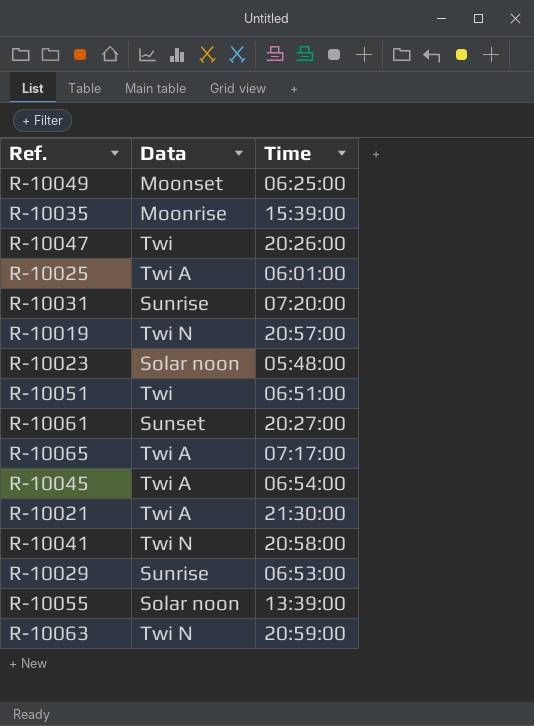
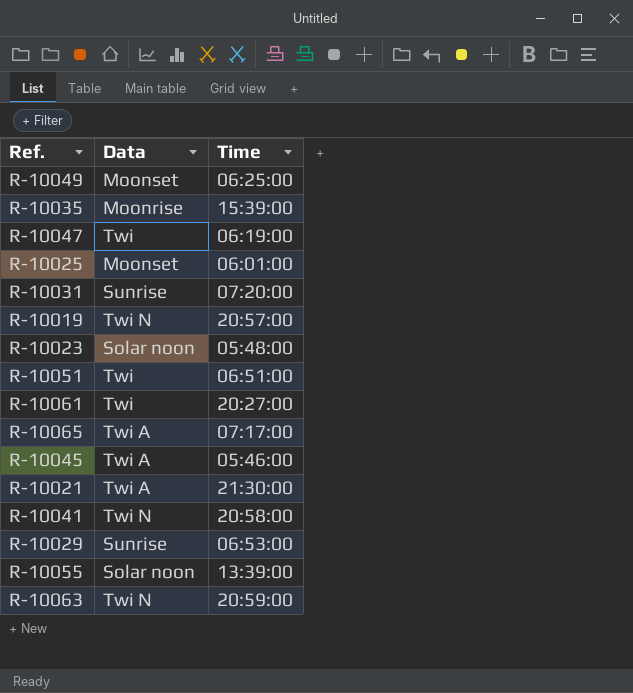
R-10047 | Time: 20:26:00 -> 06:19:00
R-10025 | Data: Twi A -> Moonset
R-10061 | Data: Sunset -> Twi
R-10045 | Time: 06:54:00 -> 05:46:00

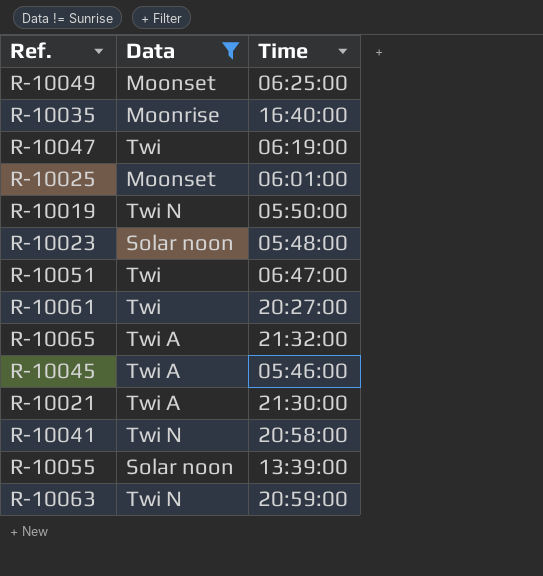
filter: none -> Data != Sunrise
R-10035 | Time: 15:39:00 -> 16:40:00
R-10019 | Time: 20:57:00 -> 05:50:00
R-10051 | Time: 06:51:00 -> 06:47:00
R-10065 | Time: 07:17:00 -> 21:32:00

